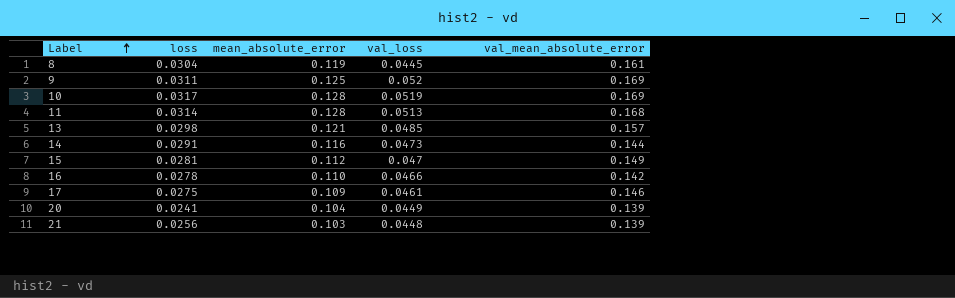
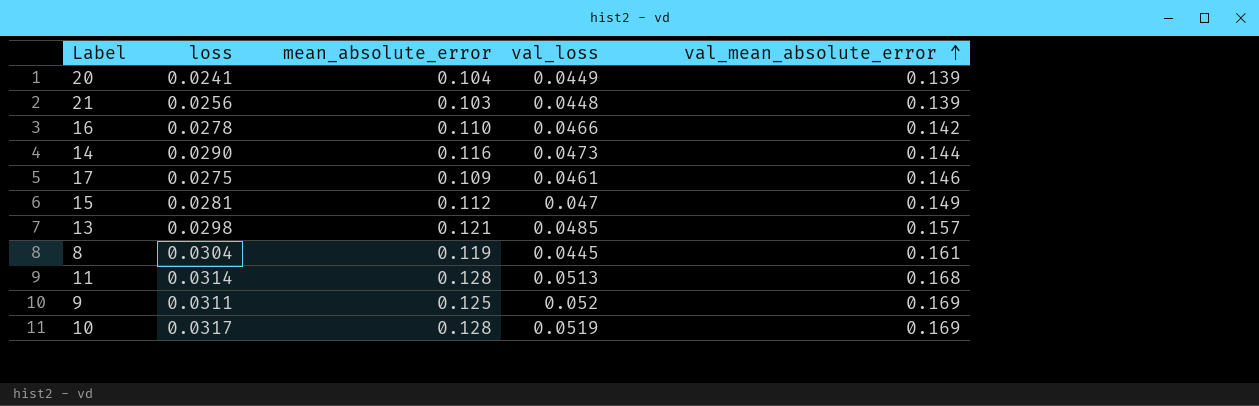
row order: Label ascending -> val_mean_absolute_error ascending
14 | loss: 0.0291 -> 0.0290

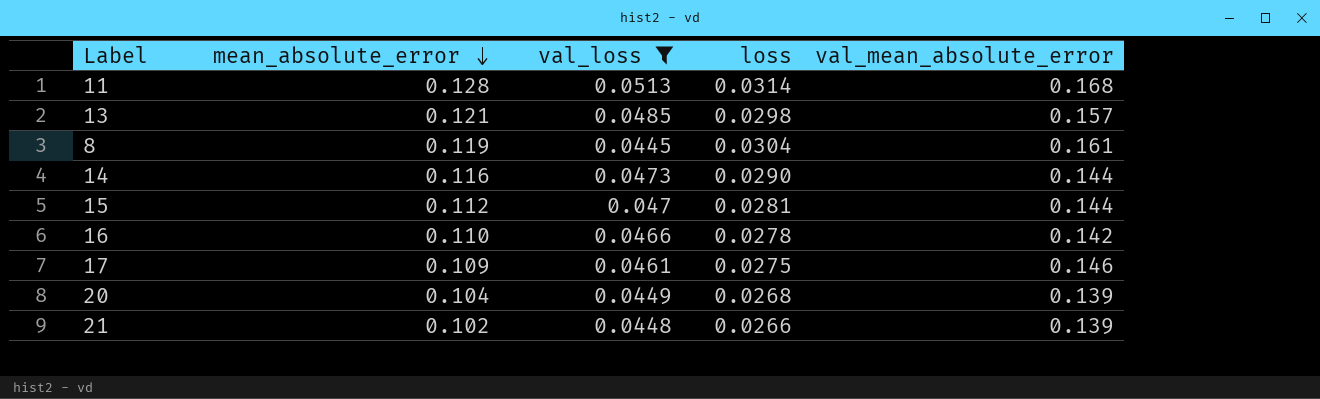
filter: none -> val_loss <= 0.0513
row order: val_mean_absolute_error ascending -> mean_absolute_error descending
column loss | position: 2 -> 4
15 | val_mean_absolute_error: 0.149 -> 0.144
20 | loss: 0.0241 -> 0.0268
21 | mean_absolute_error: 0.103 -> 0.102
21 | loss: 0.0256 -> 0.0266

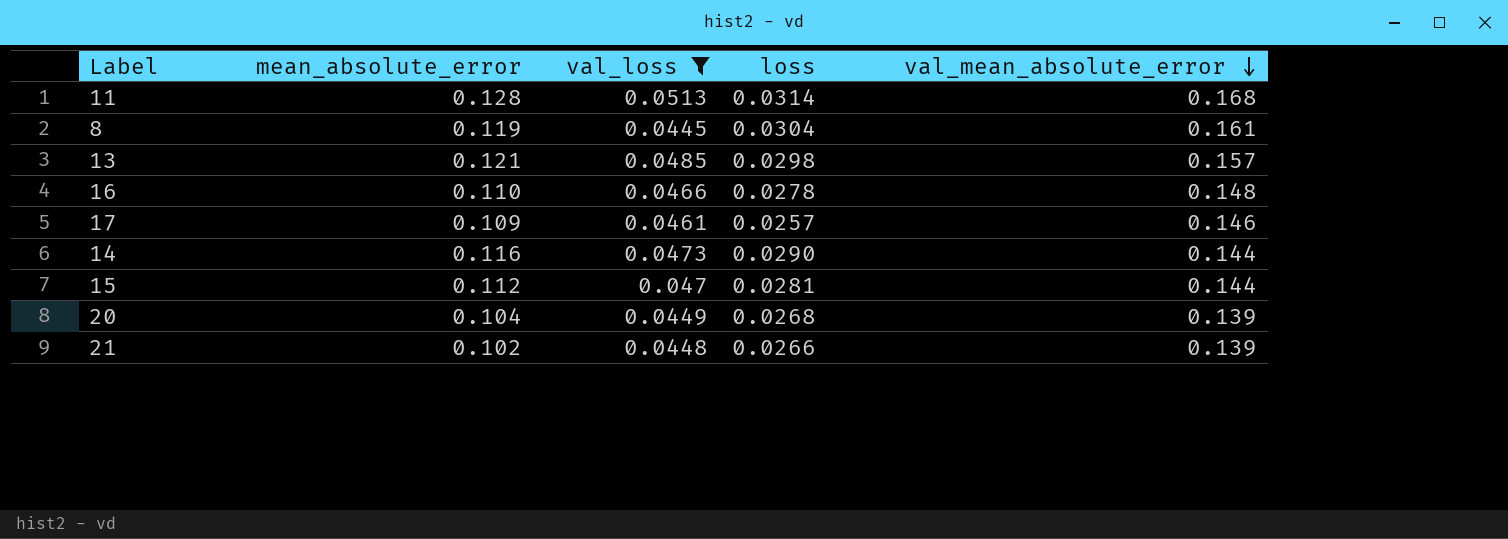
row order: mean_absolute_error descending -> val_mean_absolute_error descending
16 | val_mean_absolute_error: 0.142 -> 0.148
17 | loss: 0.0275 -> 0.0257

